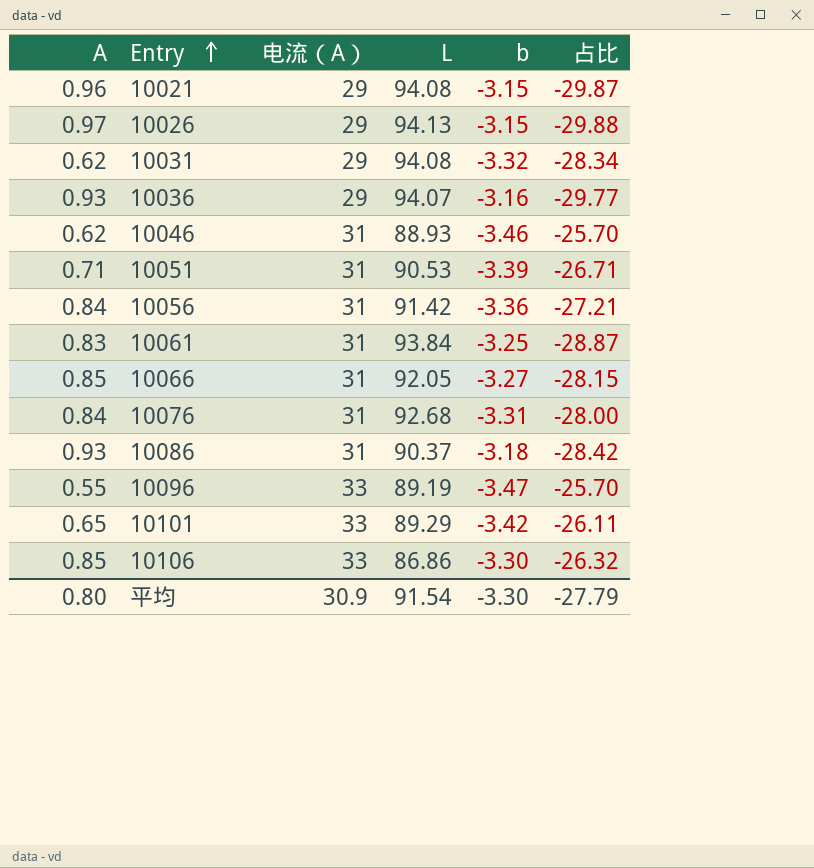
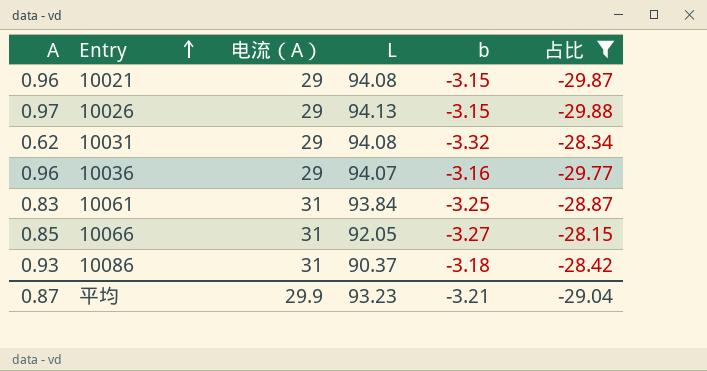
filter: none -> 占比 <= -28.15
10036 | A: 0.93 -> 0.96
平均 | A: 0.80 -> 0.87
平均 | 电流（A）: 30.9 -> 29.9
平均 | L: 91.54 -> 93.23
平均 | b: -3.30 -> -3.21
平均 | 占比: -27.79 -> -29.04

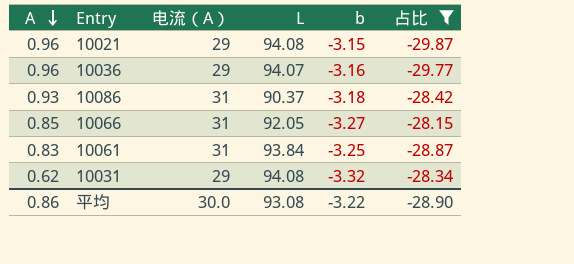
row order: Entry ascending -> A descending
row 10026: 0.97 | 29 | 94.13 | -3.15 | -29.88 -> none
平均 | A: 0.87 -> 0.86
平均 | 电流（A）: 29.9 -> 30.0
平均 | L: 93.23 -> 93.08
平均 | b: -3.21 -> -3.22
平均 | 占比: -29.04 -> -28.90

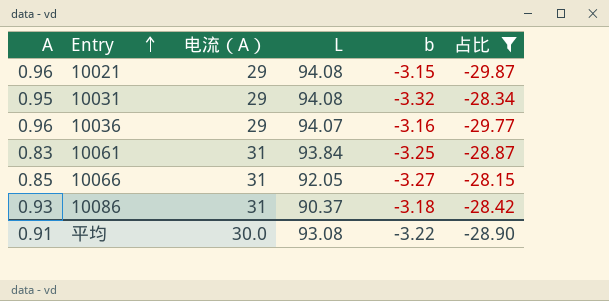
row order: A descending -> Entry ascending
10031 | A: 0.62 -> 0.95
平均 | A: 0.86 -> 0.91

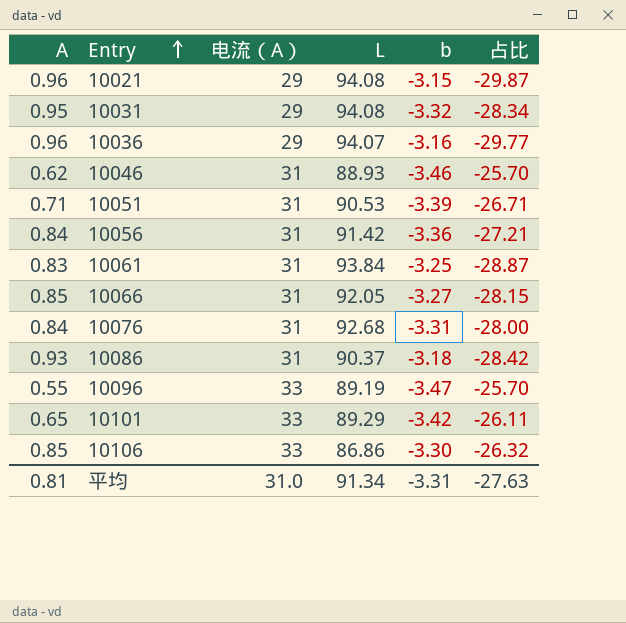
filter: 占比 <= -28.15 -> none
平均 | A: 0.91 -> 0.81
平均 | 电流（A）: 30.0 -> 31.0
平均 | L: 93.08 -> 91.34
平均 | b: -3.22 -> -3.31
平均 | 占比: -28.90 -> -27.63

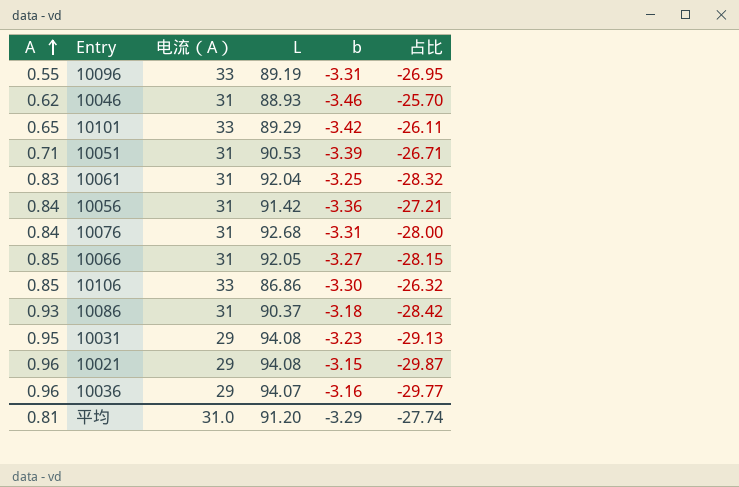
row order: Entry ascending -> A ascending
10096 | b: -3.47 -> -3.31
10096 | 占比: -25.70 -> -26.95
10061 | L: 93.84 -> 92.04
10061 | 占比: -28.87 -> -28.32
10031 | b: -3.32 -> -3.23
10031 | 占比: -28.34 -> -29.13
平均 | L: 91.34 -> 91.20
平均 | b: -3.31 -> -3.29
平均 | 占比: -27.63 -> -27.74

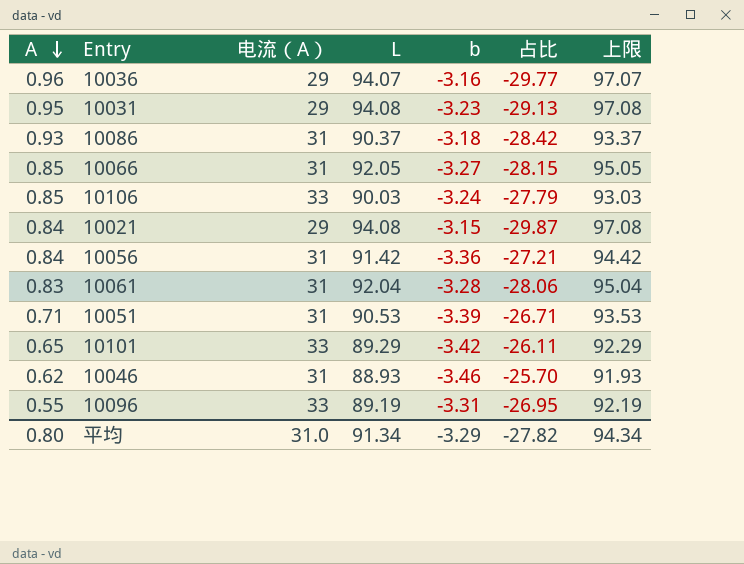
row order: A ascending -> A descending
column 上限 | formula: none -> [L] + 3
row 10076: 0.84 | 31 | 92.68 | -3.31 | -28.00 -> none
10106 | L: 86.86 -> 90.03
10106 | b: -3.30 -> -3.24
10106 | 占比: -26.32 -> -27.79
10021 | A: 0.96 -> 0.84
10061 | b: -3.25 -> -3.28
10061 | 占比: -28.32 -> -28.06
平均 | A: 0.81 -> 0.80
平均 | L: 91.20 -> 91.34
平均 | 占比: -27.74 -> -27.82

